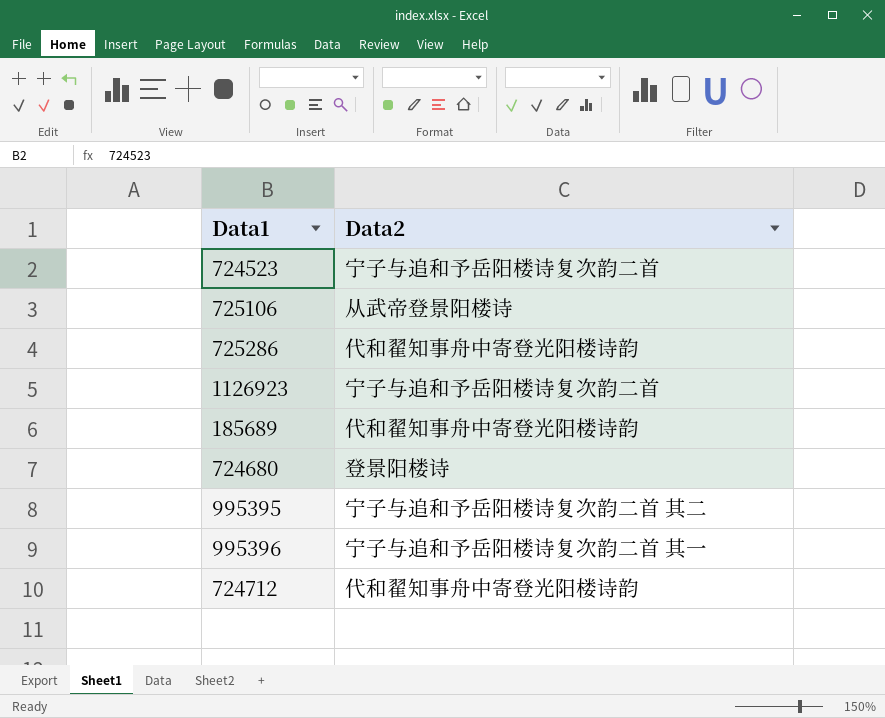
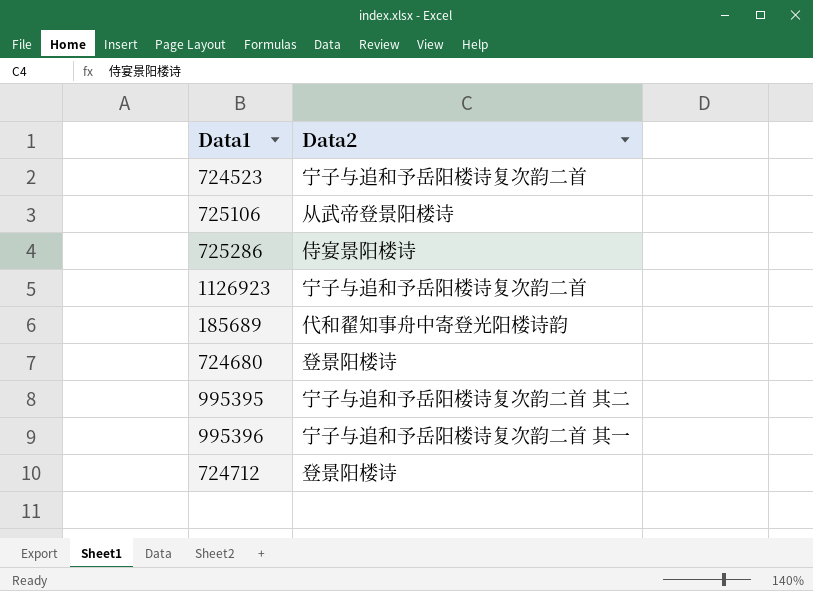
725286 | Data2: 代和翟知事舟中寄登光阳楼诗韵 -> 侍宴景阳楼诗
724712 | Data2: 代和翟知事舟中寄登光阳楼诗韵 -> 登景阳楼诗

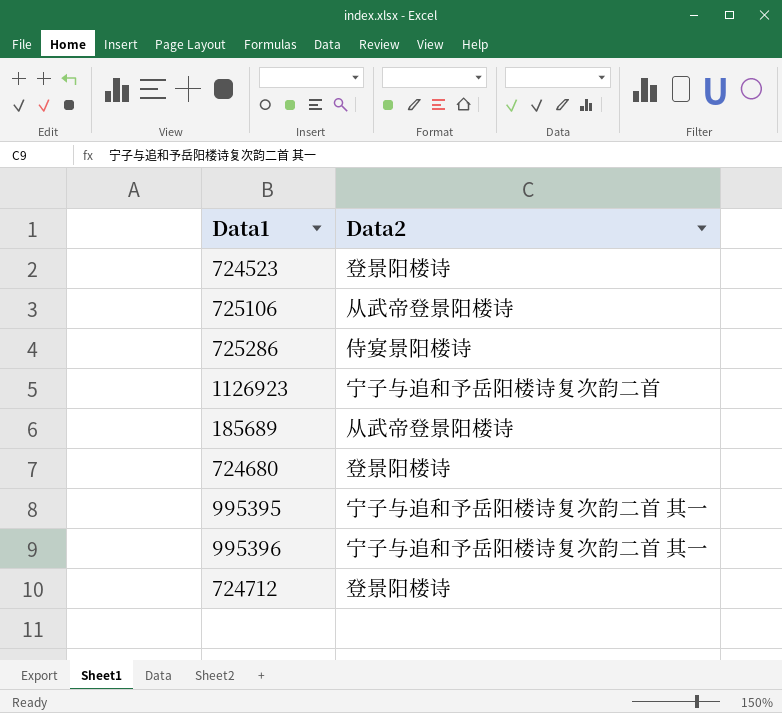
724523 | Data2: 宁子与追和予岳阳楼诗复次韵二首 -> 登景阳楼诗
185689 | Data2: 代和翟知事舟中寄登光阳楼诗韵 -> 从武帝登景阳楼诗
995395 | Data2: 宁子与追和予岳阳楼诗复次韵二首 其二 -> 宁子与追和予岳阳楼诗复次韵二首 其一

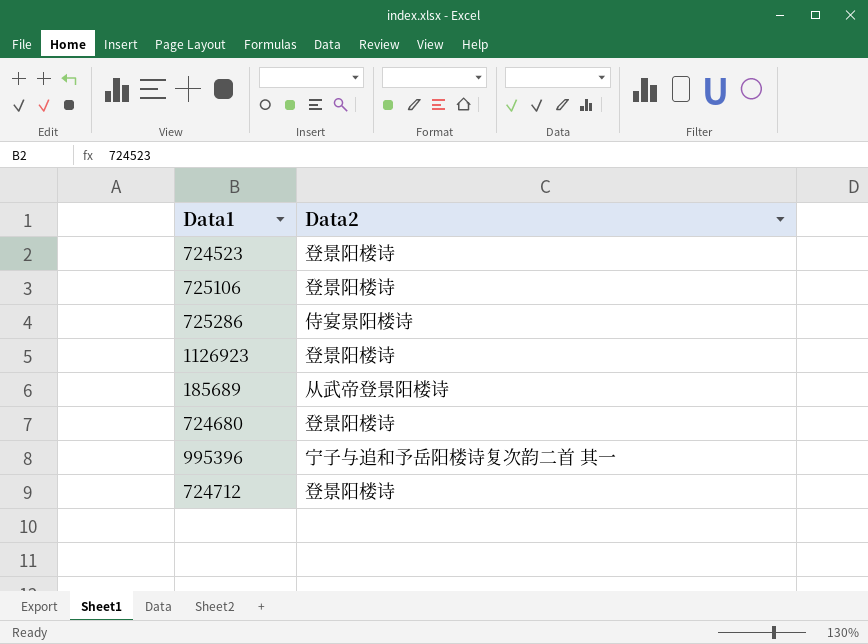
row 995395: 宁子与追和予岳阳楼诗复次韵二首 其一 -> none
725106 | Data2: 从武帝登景阳楼诗 -> 登景阳楼诗
1126923 | Data2: 宁子与追和予岳阳楼诗复次韵二首 -> 登景阳楼诗

